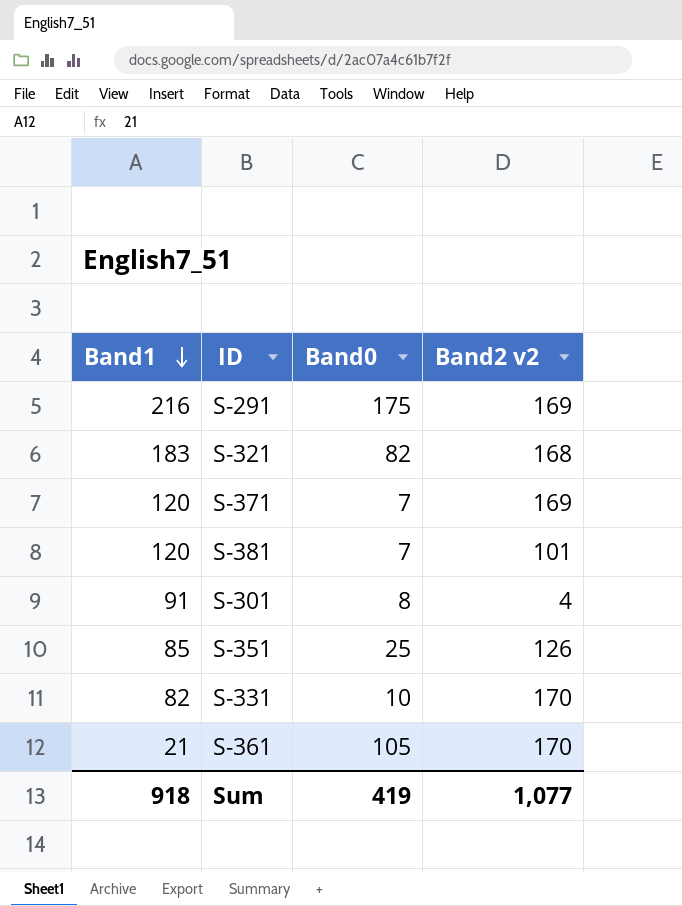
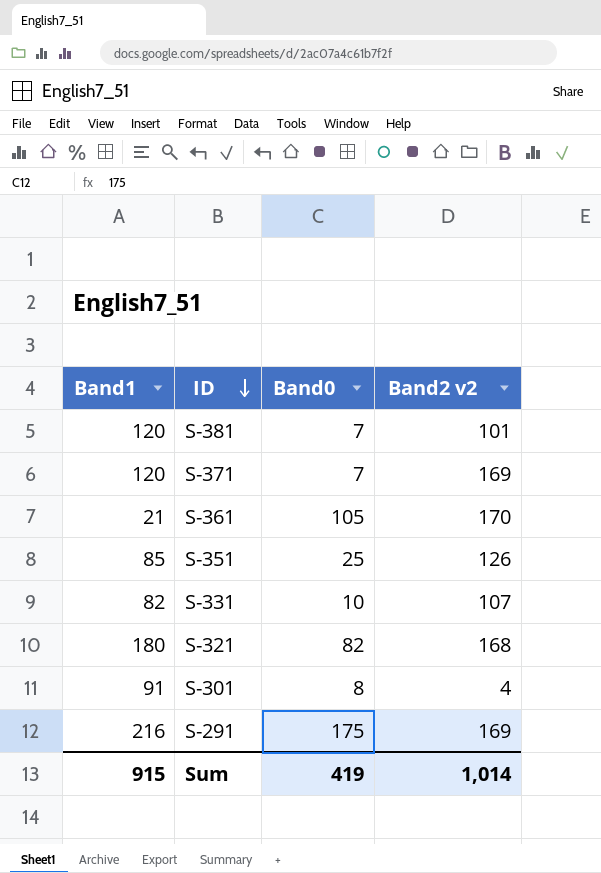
row order: Band1 descending -> ID descending
S-331 | Band2 v2: 170 -> 107
S-321 | Band1: 183 -> 180
Sum | Band1: 918 -> 915
Sum | Band2 v2: 1,077 -> 1,014

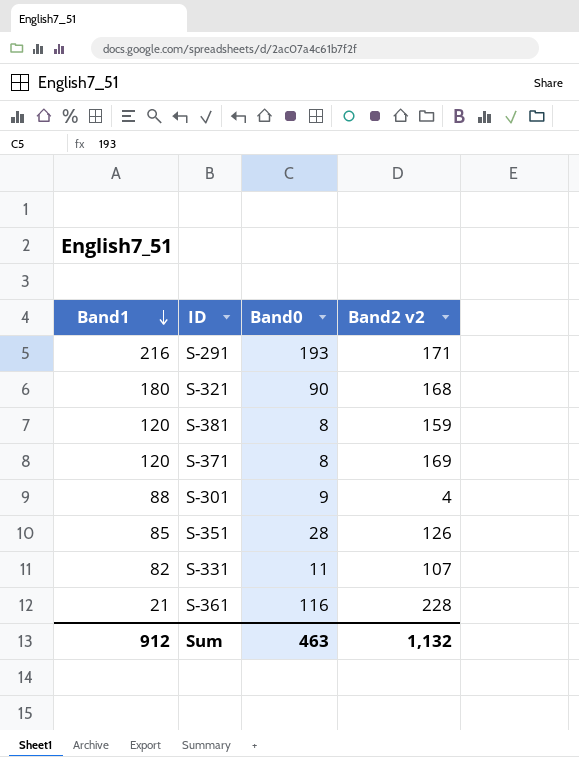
row order: ID descending -> Band1 descending
S-291 | Band0: 175 -> 193
S-291 | Band2 v2: 169 -> 171
S-321 | Band0: 82 -> 90
S-381 | Band0: 7 -> 8
S-381 | Band2 v2: 101 -> 159
S-371 | Band0: 7 -> 8
S-301 | Band1: 91 -> 88
S-301 | Band0: 8 -> 9
S-351 | Band0: 25 -> 28
S-331 | Band0: 10 -> 11
S-361 | Band0: 105 -> 116
S-361 | Band2 v2: 170 -> 228
Sum | Band1: 915 -> 912
Sum | Band0: 419 -> 463
Sum | Band2 v2: 1,014 -> 1,132

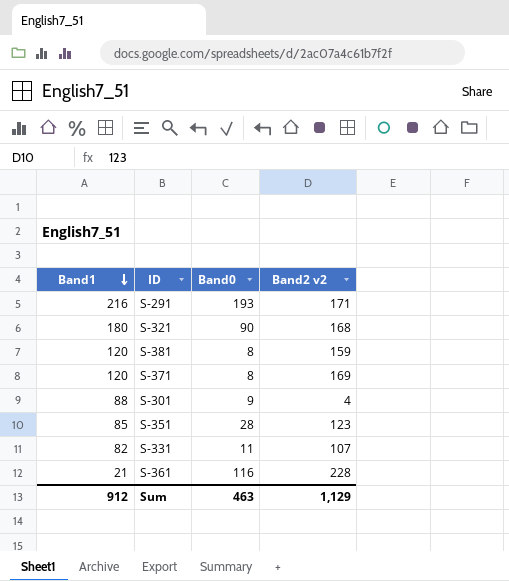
S-351 | Band2 v2: 126 -> 123
Sum | Band2 v2: 1,132 -> 1,129

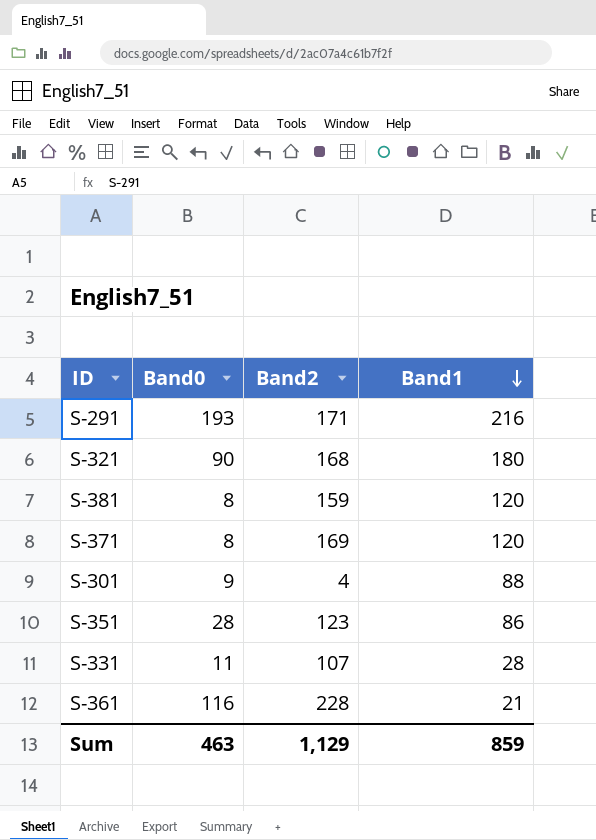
column name: Band2 v2 -> Band2
column Band1 | position: 1 -> 4
S-351 | Band1: 85 -> 86
S-331 | Band1: 82 -> 28
Sum | Band1: 912 -> 859

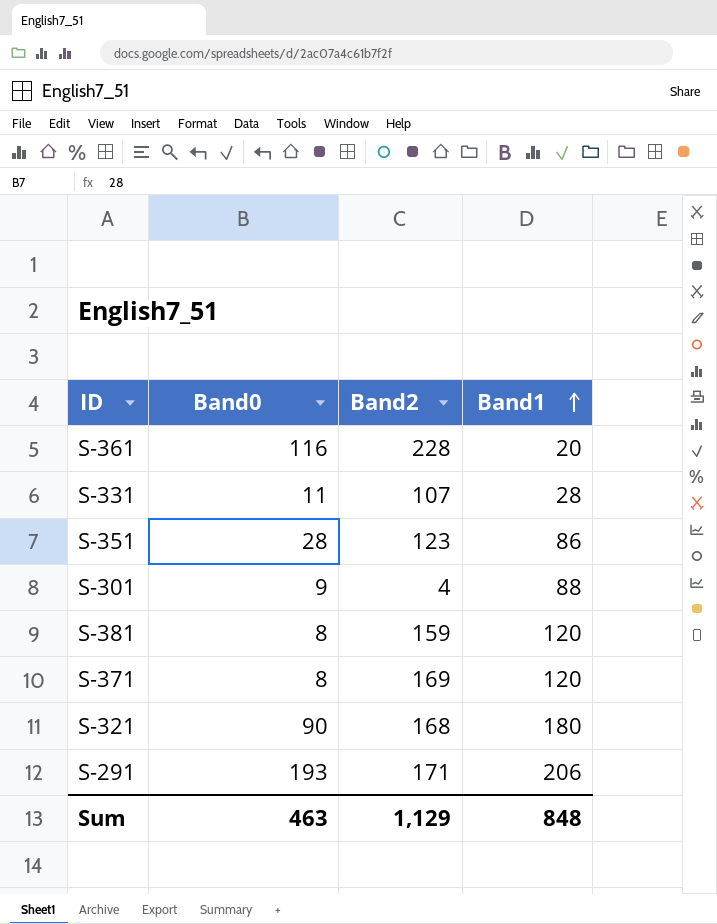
row order: Band1 descending -> Band1 ascending
S-361 | Band1: 21 -> 20
S-291 | Band1: 216 -> 206
Sum | Band1: 859 -> 848

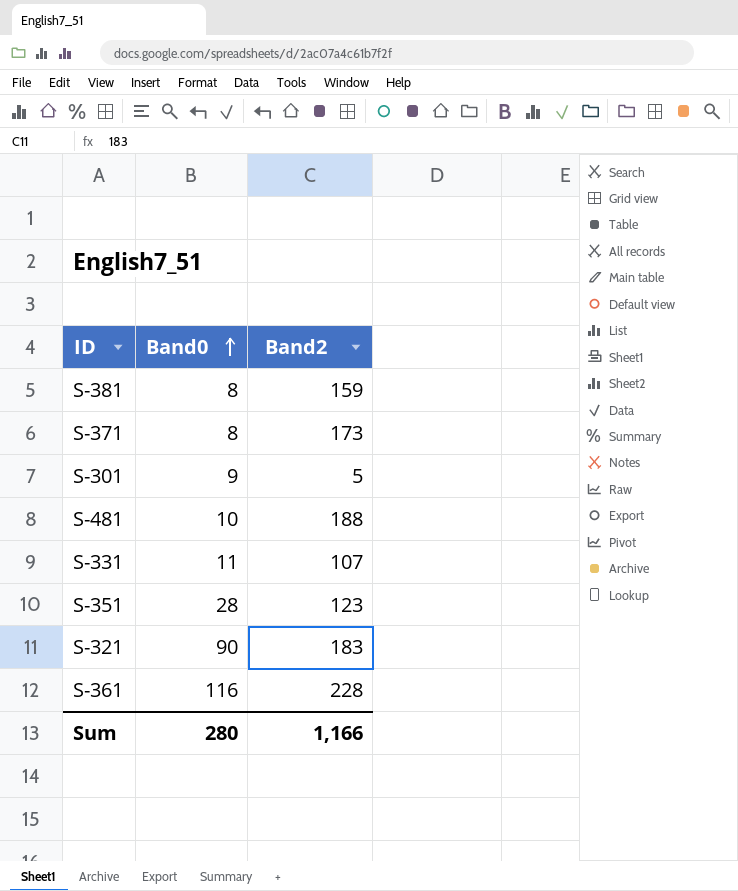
row order: Band1 ascending -> Band0 ascending
column Band1 | position: 4 -> none
row S-291: 193 | 171 | 206 -> none
S-371 | Band2: 169 -> 173
S-301 | Band2: 4 -> 5
row S-481: none -> 10 | 188
S-321 | Band2: 168 -> 183
Sum | Band0: 463 -> 280
Sum | Band2: 1,129 -> 1,166

